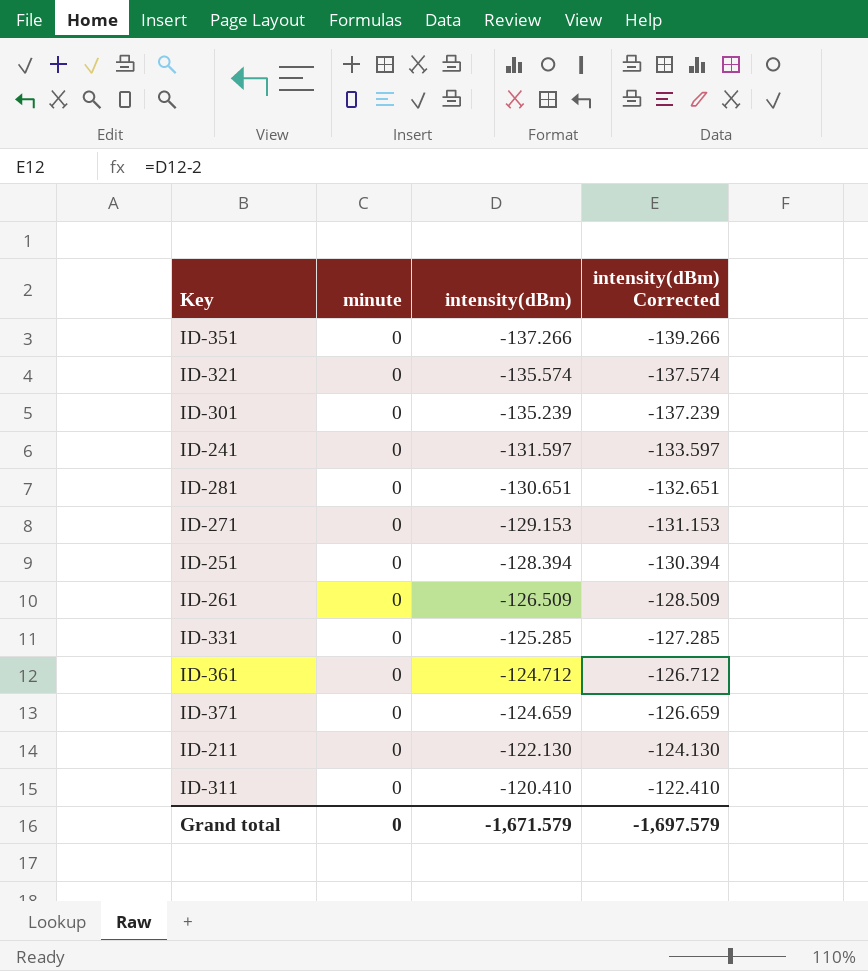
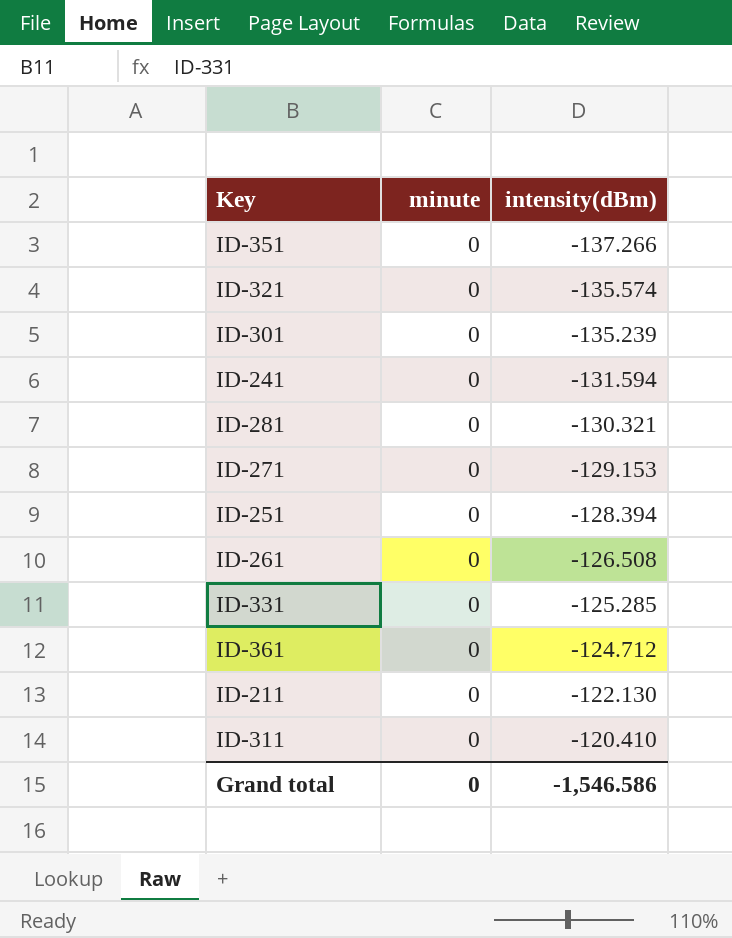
column intensity(dBm) Corrected | formula: [intensity(dBm)] - 2 -> none
row ID-371: 0 | -124.659 | -126.659 -> none
ID-241 | intensity(dBm): -131.597 -> -131.594
ID-281 | intensity(dBm): -130.651 -> -130.321
ID-261 | intensity(dBm): -126.509 -> -126.508
Grand total | intensity(dBm): -1,671.579 -> -1,546.586

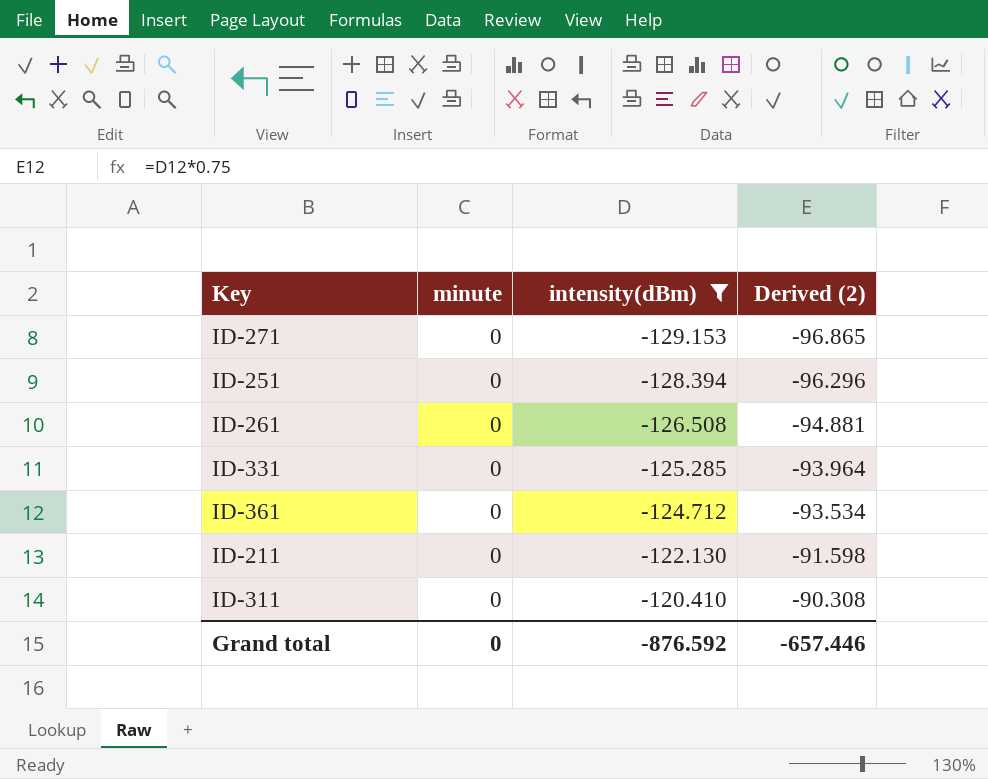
filter: none -> intensity(dBm) >= -129.153
column Derived (2) | formula: none -> [intensity(dBm)] * 0.75
Grand total | intensity(dBm): -1,546.586 -> -876.592

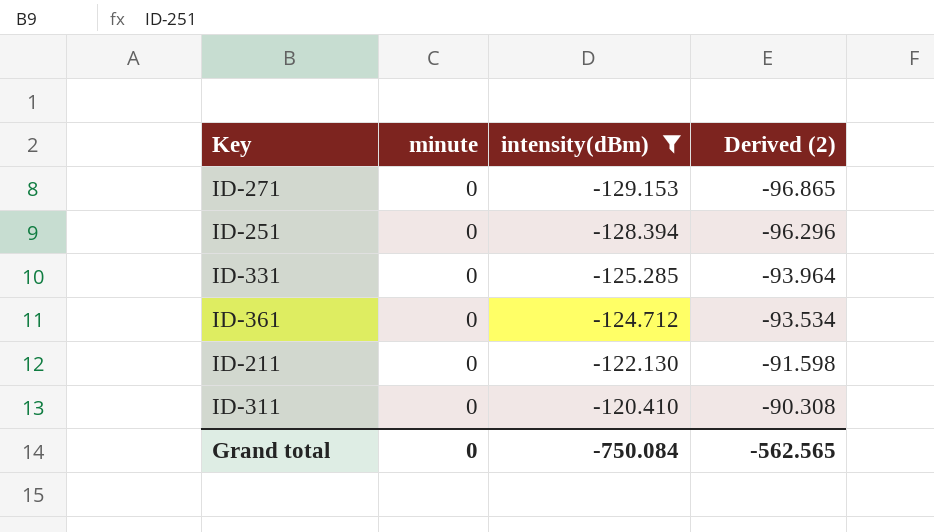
row ID-261: 0 | -126.508 | -94.881 -> none
Grand total | intensity(dBm): -876.592 -> -750.084
Grand total | Derived (2): -657.446 -> -562.565

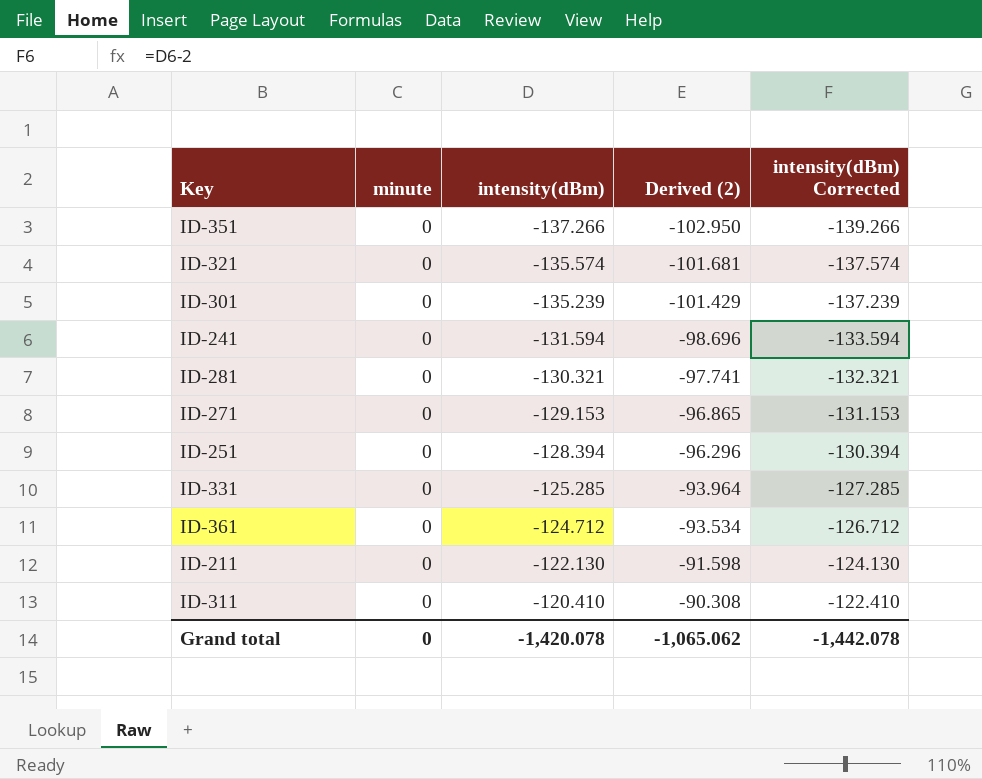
filter: intensity(dBm) >= -129.153 -> none
column intensity(dBm) Corrected | formula: none -> [intensity(dBm)] - 2
Grand total | intensity(dBm): -750.084 -> -1,420.078
Grand total | Derived (2): -562.565 -> -1,065.062

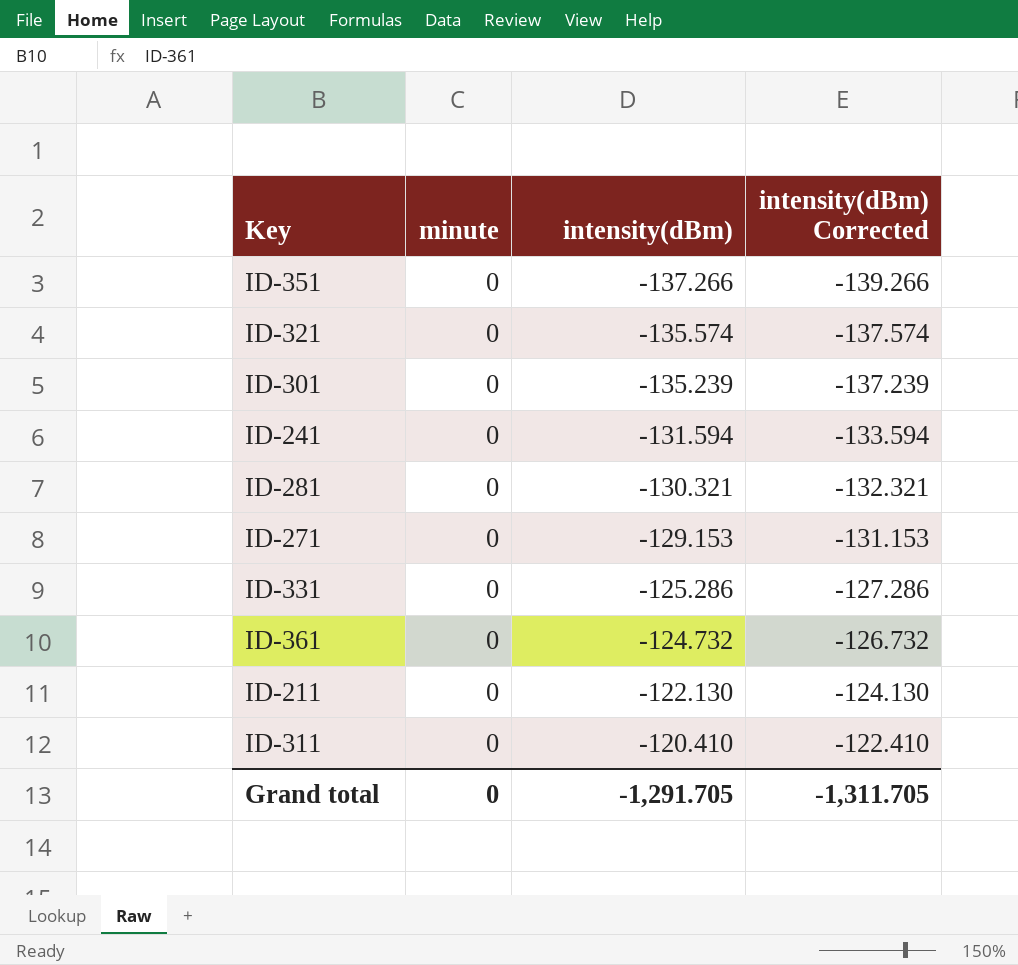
column Derived (2) | formula: [intensity(dBm)] * 0.75 -> none
row ID-251: 0 | -128.394 | -96.296 | -130.394 -> none
ID-331 | intensity(dBm): -125.285 -> -125.286
ID-331 | intensity(dBm) Corrected: -127.285 -> -127.286
ID-361 | intensity(dBm): -124.712 -> -124.732
ID-361 | intensity(dBm) Corrected: -126.712 -> -126.732
Grand total | intensity(dBm): -1,420.078 -> -1,291.705
Grand total | intensity(dBm) Corrected: -1,442.078 -> -1,311.705

